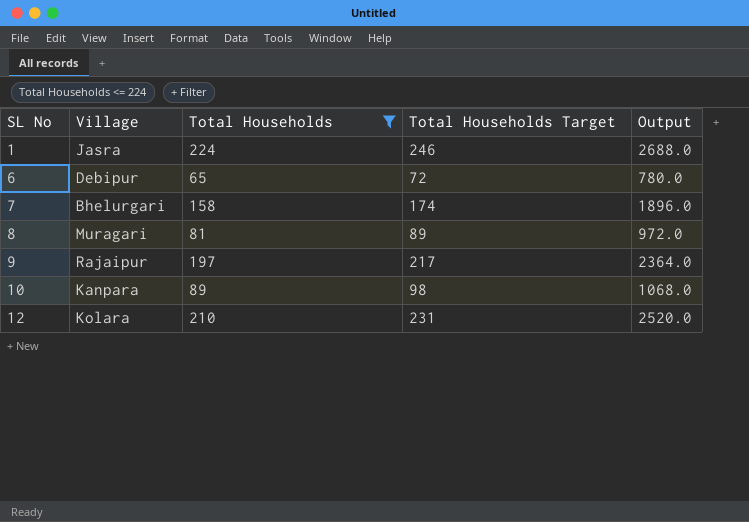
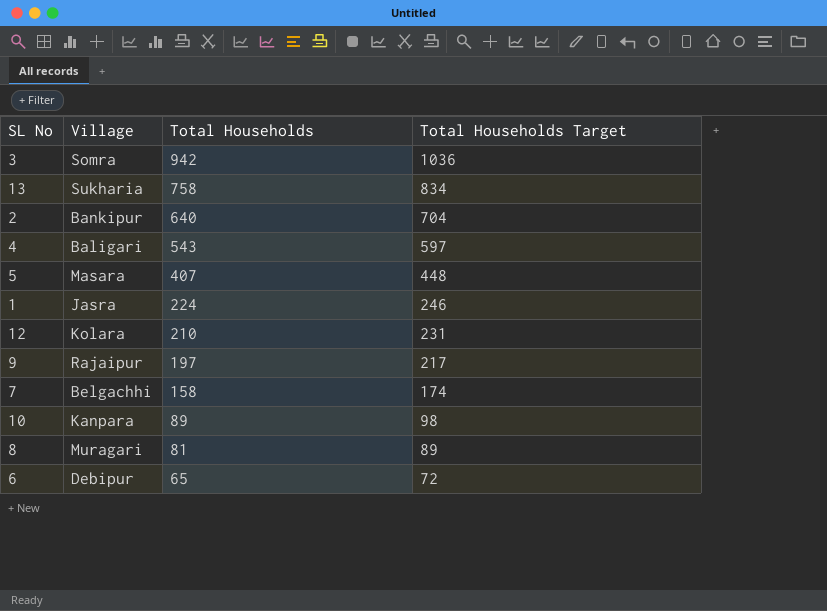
filter: Total Households <= 224 -> none
row order: SL No ascending -> Total Households descending
column Output | formula: [Total Households] * 12 -> none
7 | Village: Bhelurgari -> Belgachhi

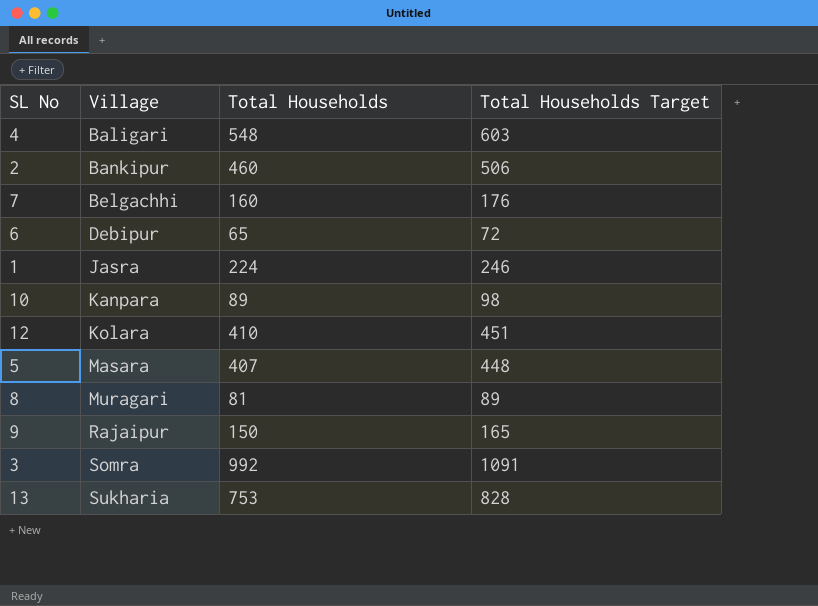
row order: Total Households descending -> Village ascending
4 | Total Households: 543 -> 548
4 | Total Households Target: 597 -> 603
2 | Total Households: 640 -> 460
2 | Total Households Target: 704 -> 506
7 | Total Households: 158 -> 160
7 | Total Households Target: 174 -> 176
12 | Total Households: 210 -> 410
12 | Total Households Target: 231 -> 451
9 | Total Households: 197 -> 150
9 | Total Households Target: 217 -> 165
3 | Total Households: 942 -> 992
3 | Total Households Target: 1036 -> 1091
13 | Total Households: 758 -> 753
13 | Total Households Target: 834 -> 828

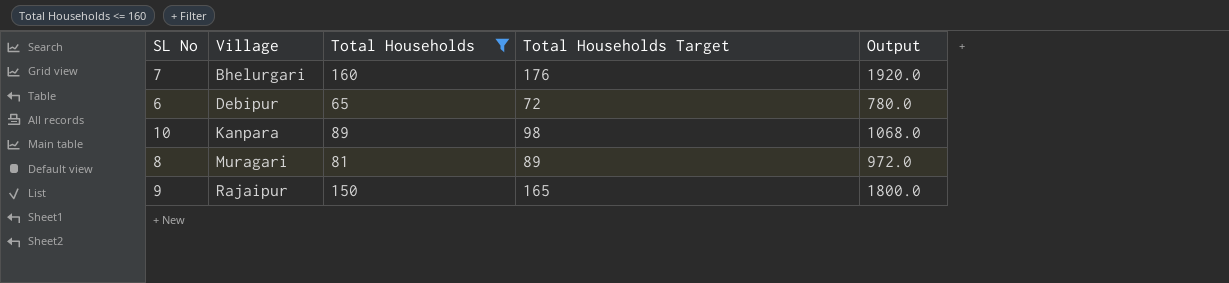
filter: none -> Total Households <= 160
column Output | formula: none -> [Total Households] * 12
7 | Village: Belgachhi -> Bhelurgari

